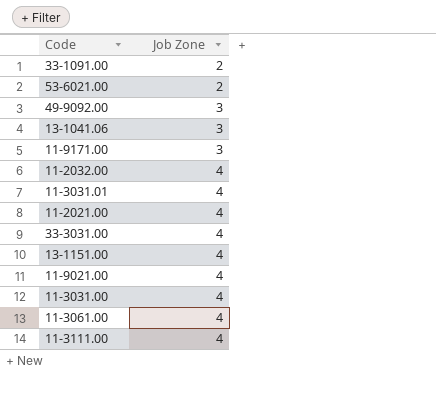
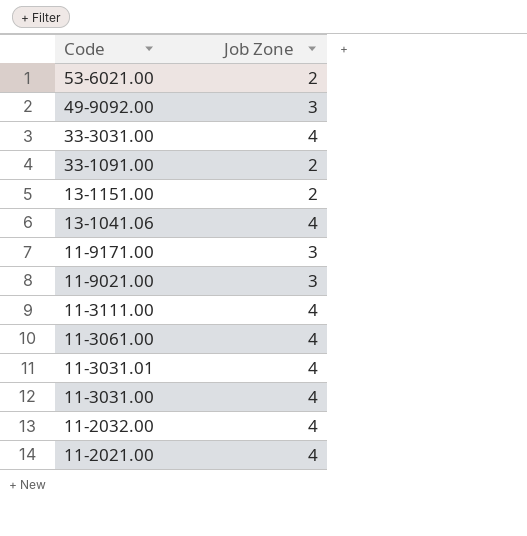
row order: Job Zone ascending -> Code descending
13-1151.00 | Job Zone: 4 -> 2
13-1041.06 | Job Zone: 3 -> 4
11-9021.00 | Job Zone: 4 -> 3

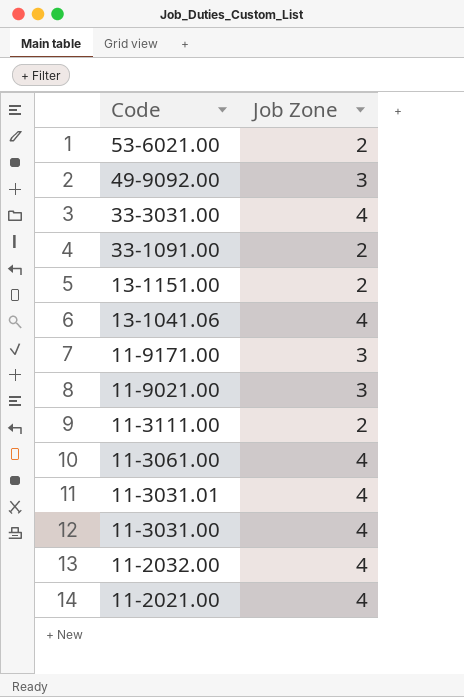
11-3111.00 | Job Zone: 4 -> 2

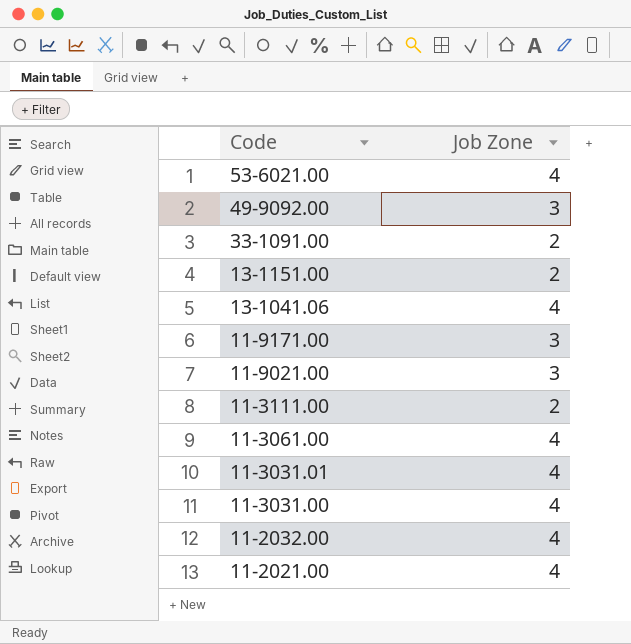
row 33-3031.00: 4 -> none
53-6021.00 | Job Zone: 2 -> 4

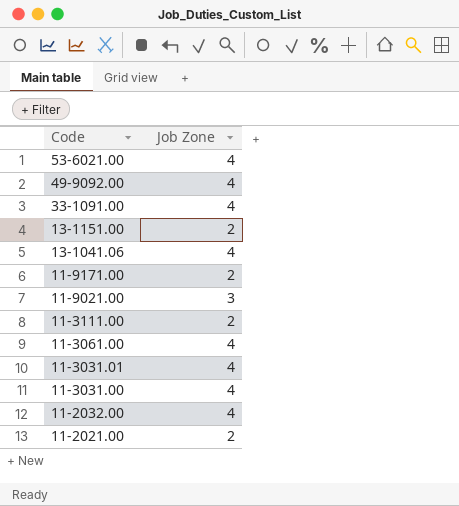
49-9092.00 | Job Zone: 3 -> 4
33-1091.00 | Job Zone: 2 -> 4
11-9171.00 | Job Zone: 3 -> 2
11-2021.00 | Job Zone: 4 -> 2

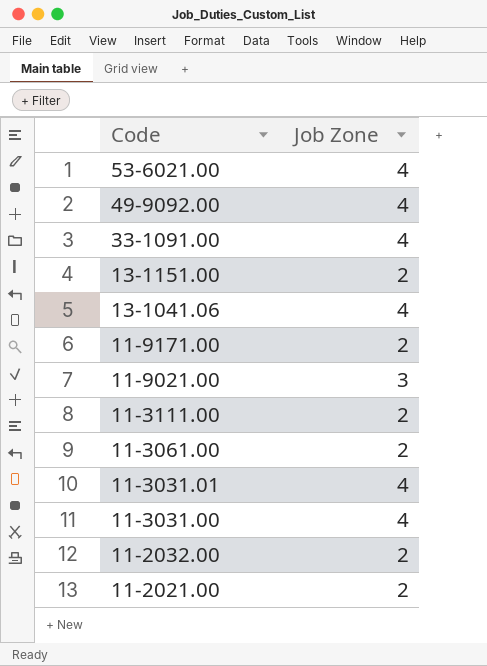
11-3061.00 | Job Zone: 4 -> 2
11-2032.00 | Job Zone: 4 -> 2

